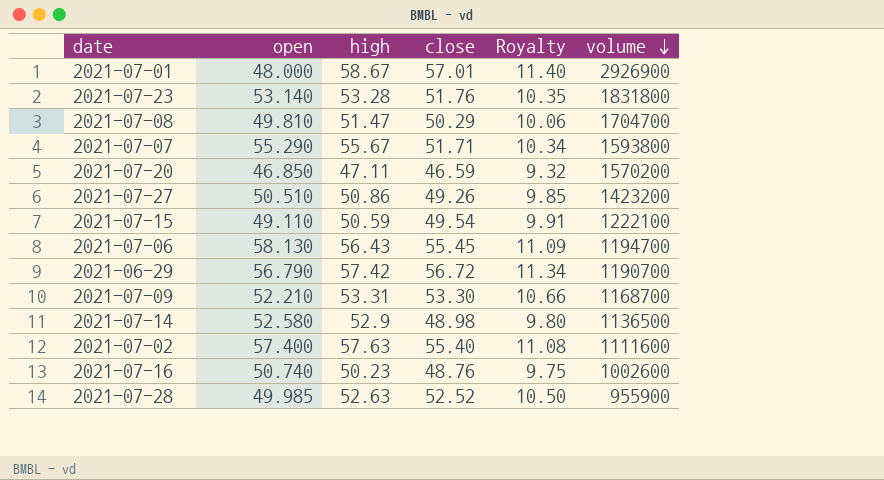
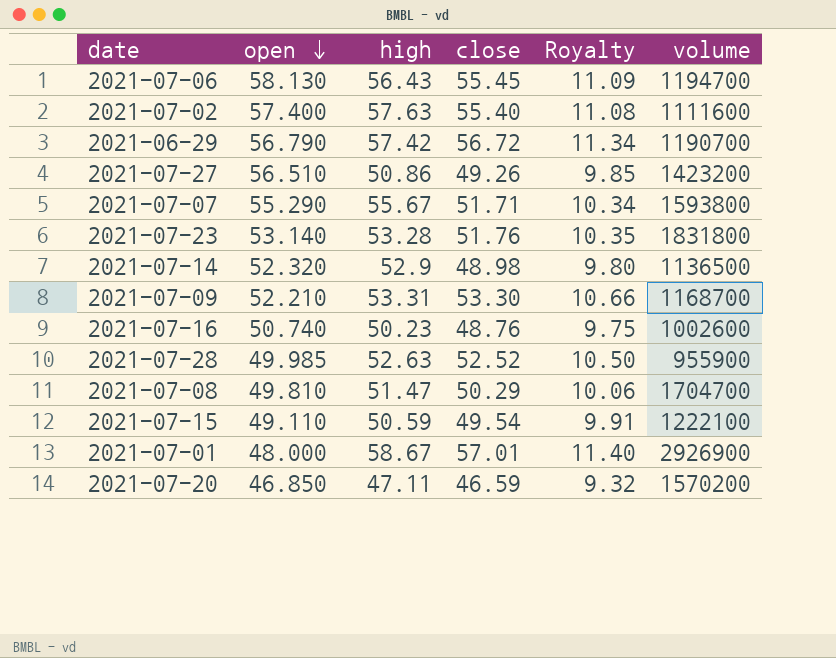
row order: volume descending -> open descending
2021-07-27 | open: 50.510 -> 56.510
2021-07-14 | open: 52.580 -> 52.320

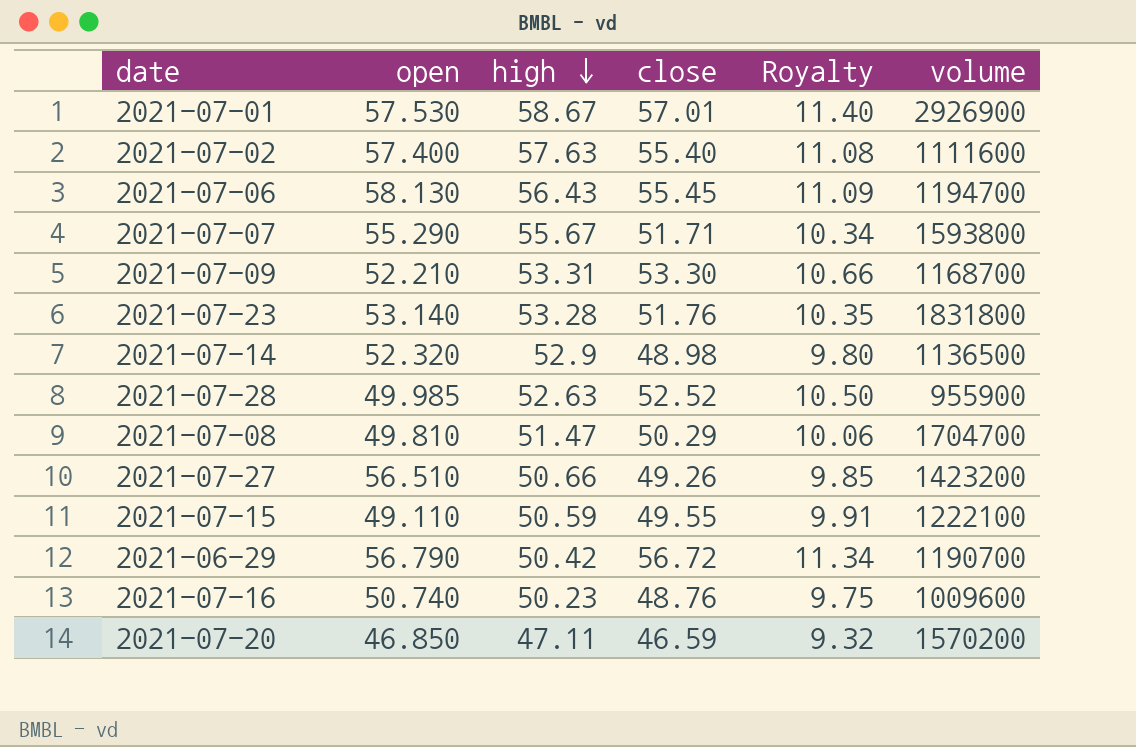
row order: open descending -> high descending
2021-07-01 | open: 48.000 -> 57.530
2021-07-27 | high: 50.86 -> 50.66
2021-07-15 | close: 49.54 -> 49.55
2021-06-29 | high: 57.42 -> 50.42
2021-07-16 | volume: 1002600 -> 1009600

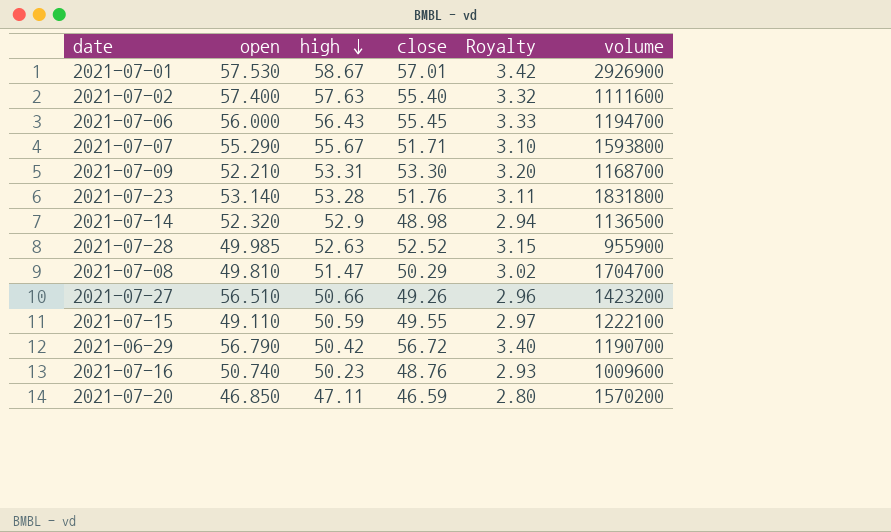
column Royalty | formula: [close] * 0.2 -> [close] * 0.06
2021-07-06 | open: 58.130 -> 56.000

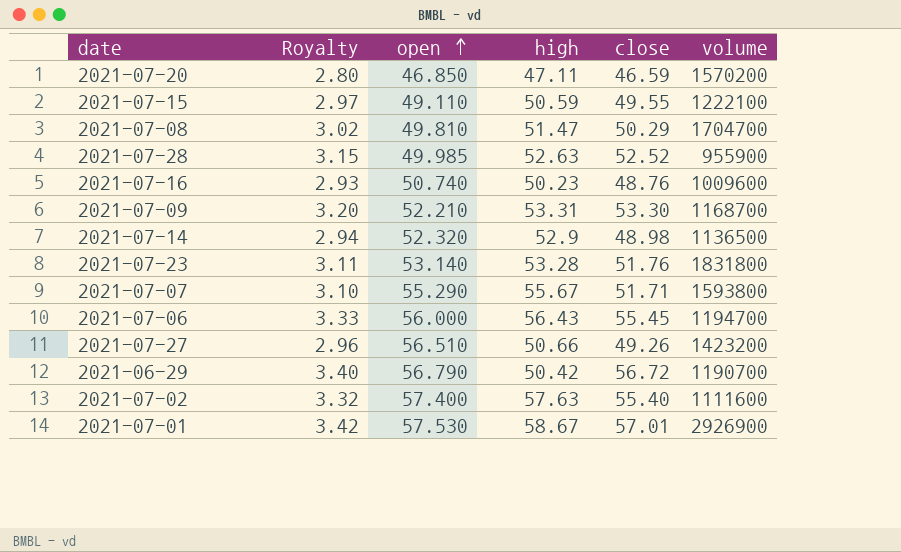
row order: high descending -> open ascending
column Royalty | position: 5 -> 2

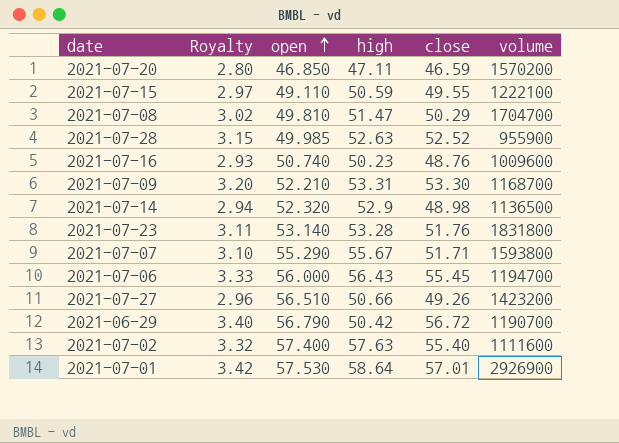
2021-07-01 | high: 58.67 -> 58.64

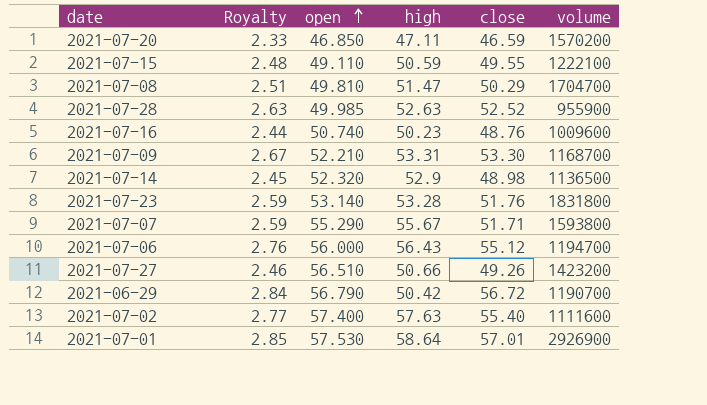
column Royalty | formula: [close] * 0.06 -> [close] * 0.05
2021-07-06 | close: 55.45 -> 55.12

